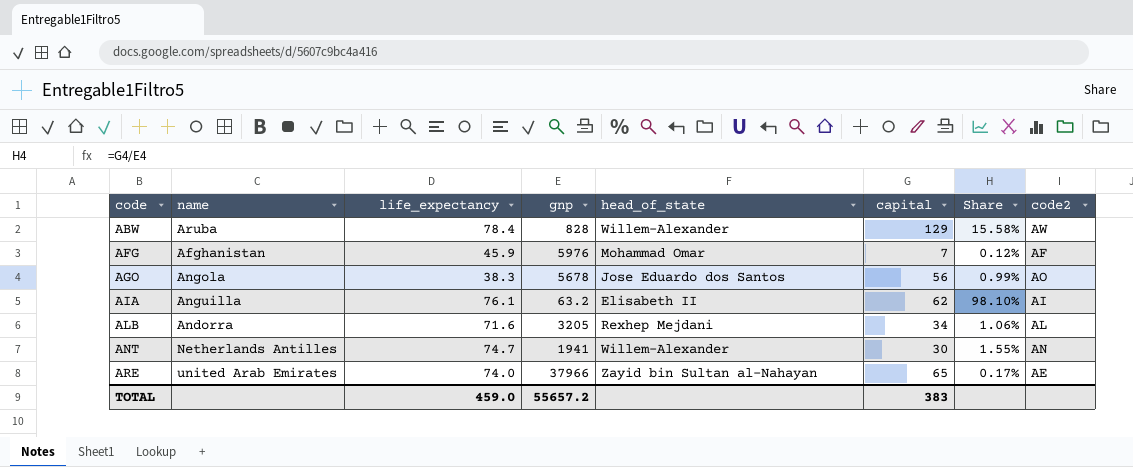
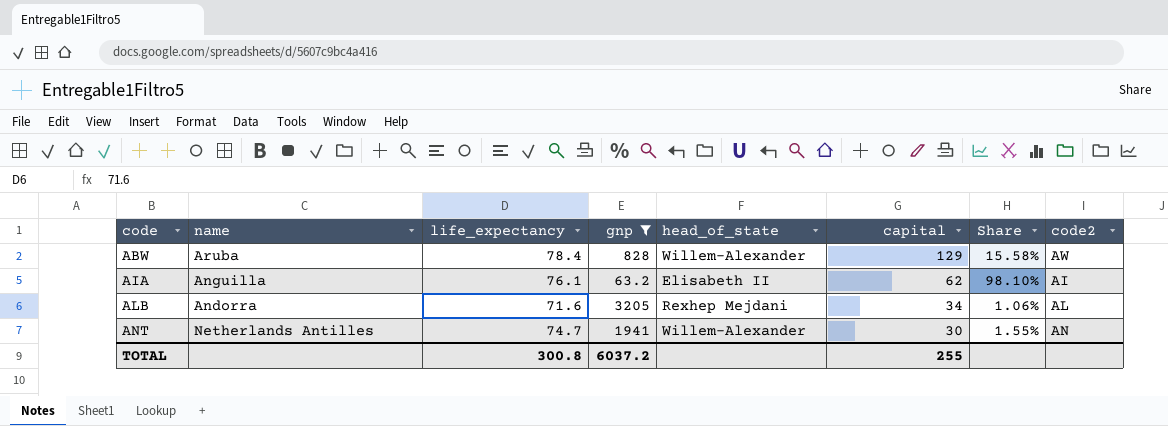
filter: none -> gnp <= 3205
TOTAL | life_expectancy: 459.0 -> 300.8
TOTAL | gnp: 55657.2 -> 6037.2
TOTAL | capital: 383 -> 255

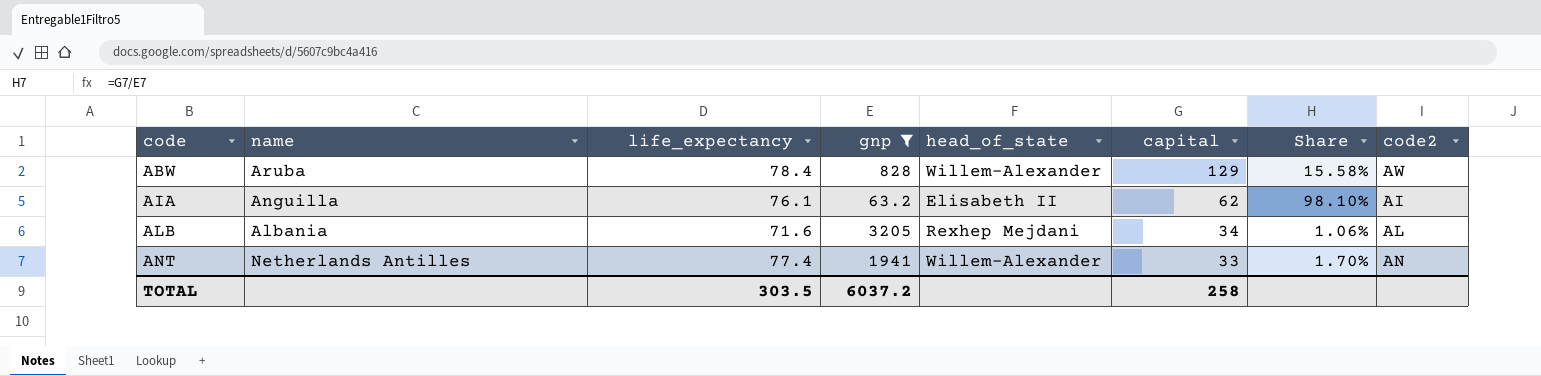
ALB | name: Andorra -> Albania
ANT | life_expectancy: 74.7 -> 77.4
ANT | capital: 30 -> 33
ANT | Share: 1.55% -> 1.70%
TOTAL | life_expectancy: 300.8 -> 303.5
TOTAL | capital: 255 -> 258

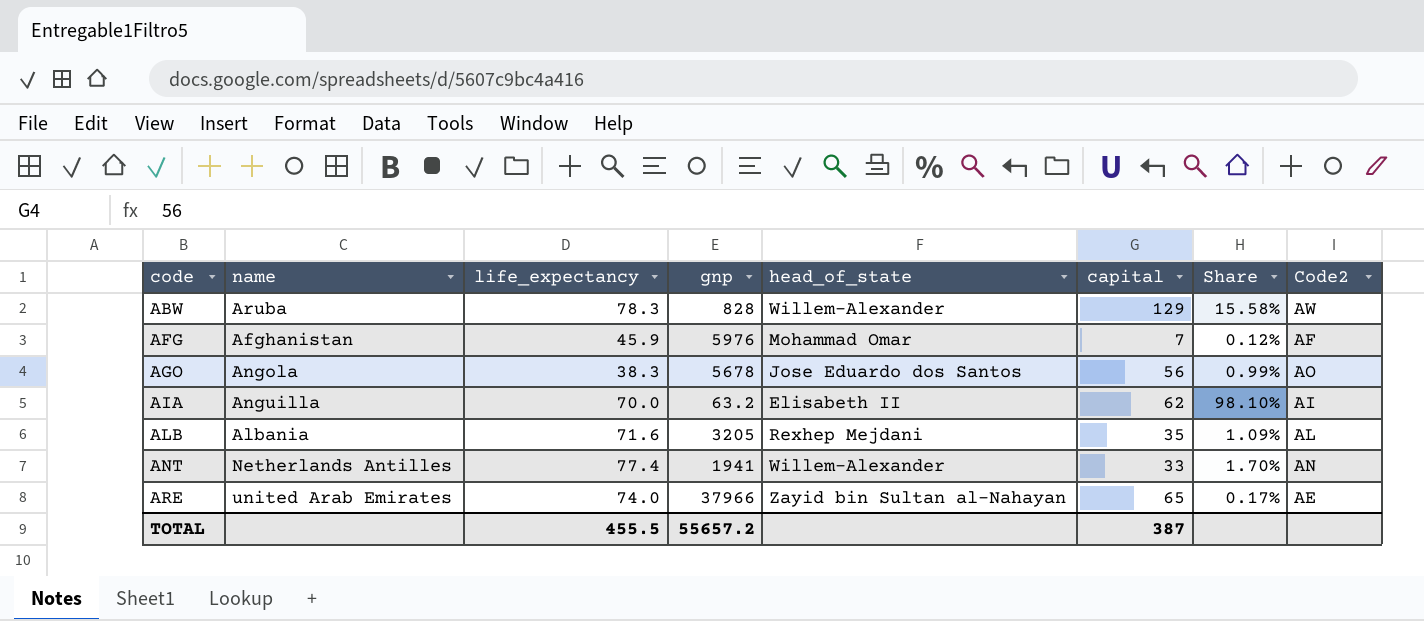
filter: gnp <= 3205 -> none
column name: code2 -> Code2
ABW | life_expectancy: 78.4 -> 78.3
AIA | life_expectancy: 76.1 -> 70.0
ALB | capital: 34 -> 35
ALB | Share: 1.06% -> 1.09%
TOTAL | life_expectancy: 303.5 -> 455.5
TOTAL | gnp: 6037.2 -> 55657.2
TOTAL | capital: 258 -> 387

